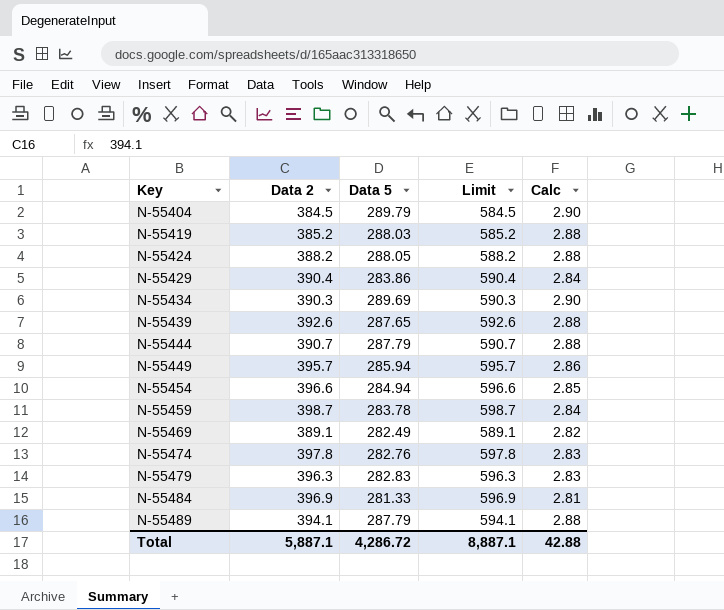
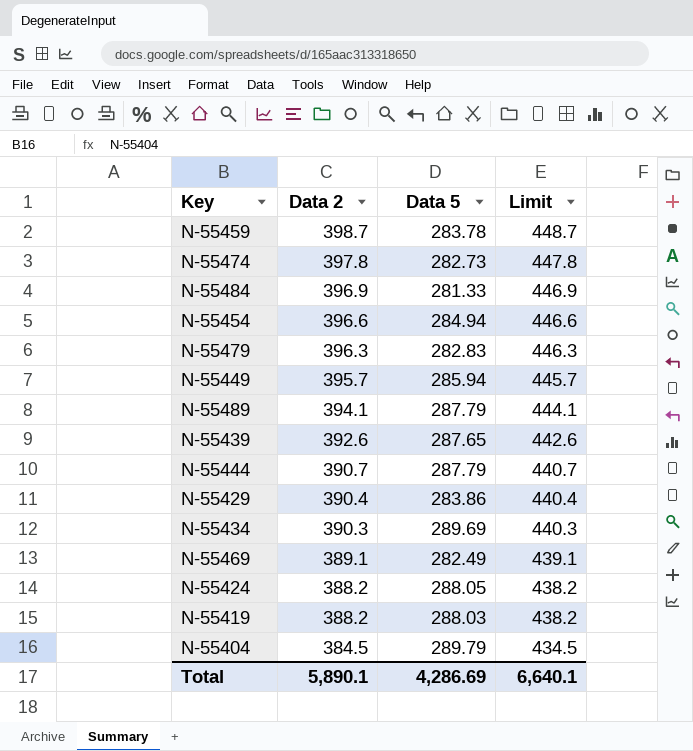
row order: Key ascending -> Data 2 descending
column Calc | formula: [Data 5] * 0.01 -> none
column Limit | formula: [Data 2] + 200 -> [Data 2] + 50
N-55474 | Data 5: 282.76 -> 282.73
N-55419 | Data 2: 385.2 -> 388.2
Total | Data 2: 5,887.1 -> 5,890.1
Total | Data 5: 4,286.72 -> 4,286.69
Total | Limit: 8,887.1 -> 6,640.1

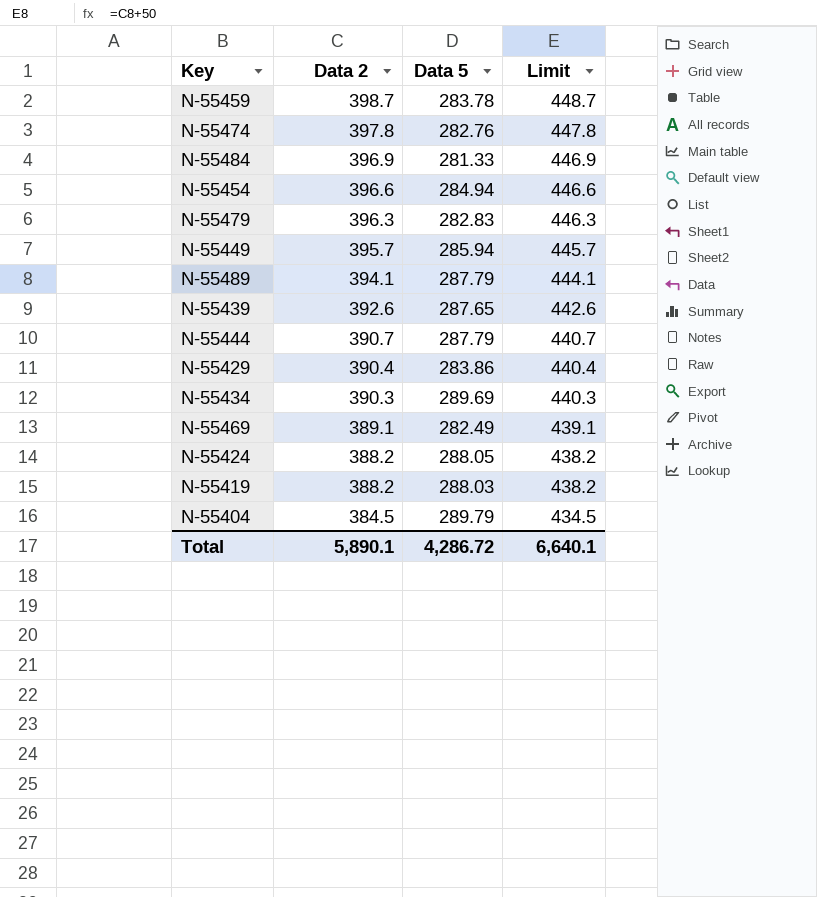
N-55474 | Data 5: 282.73 -> 282.76
Total | Data 5: 4,286.69 -> 4,286.72

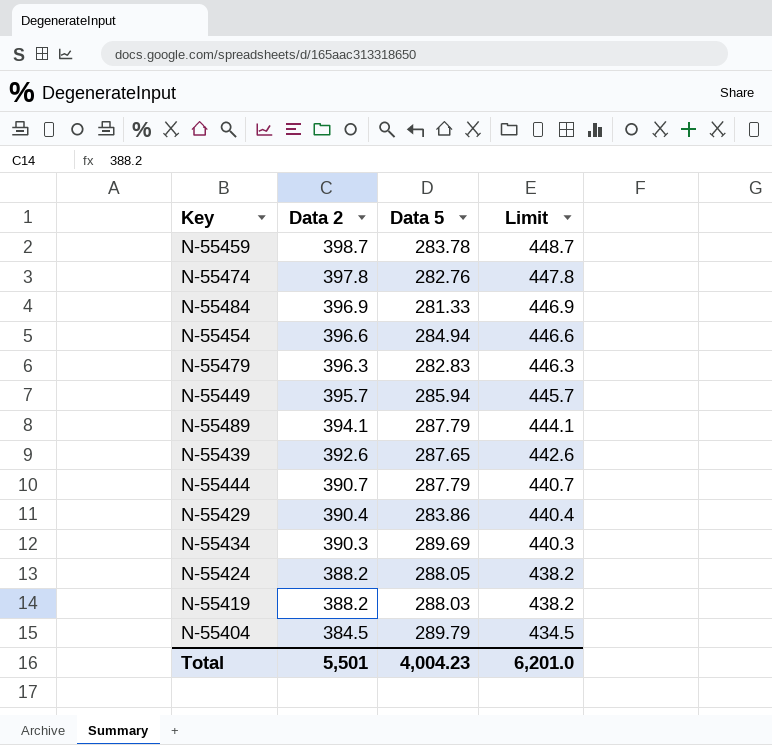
row N-55469: 389.1 | 282.49 | 439.1 -> none
Total | Data 2: 5,890.1 -> 5,501
Total | Data 5: 4,286.72 -> 4,004.23
Total | Limit: 6,640.1 -> 6,201.0

